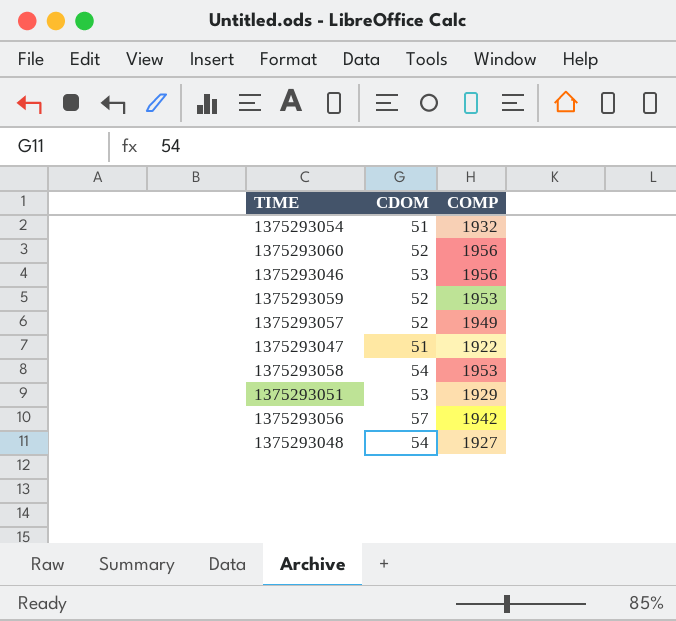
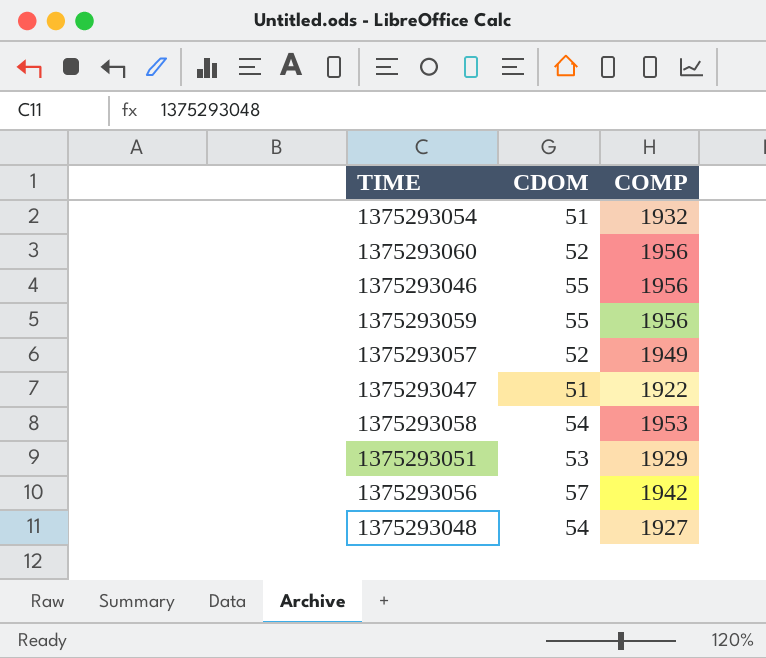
1375293046 | CDOM: 53 -> 55
1375293059 | CDOM: 52 -> 55
1375293059 | COMP: 1953 -> 1956

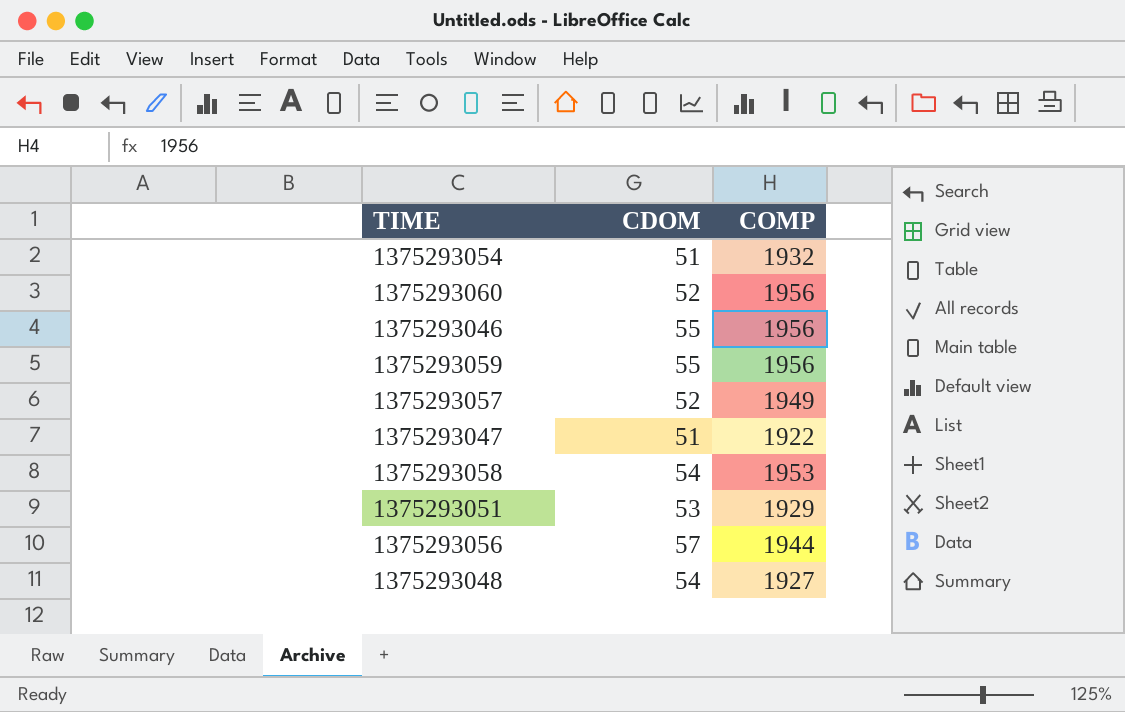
1375293056 | COMP: 1942 -> 1944

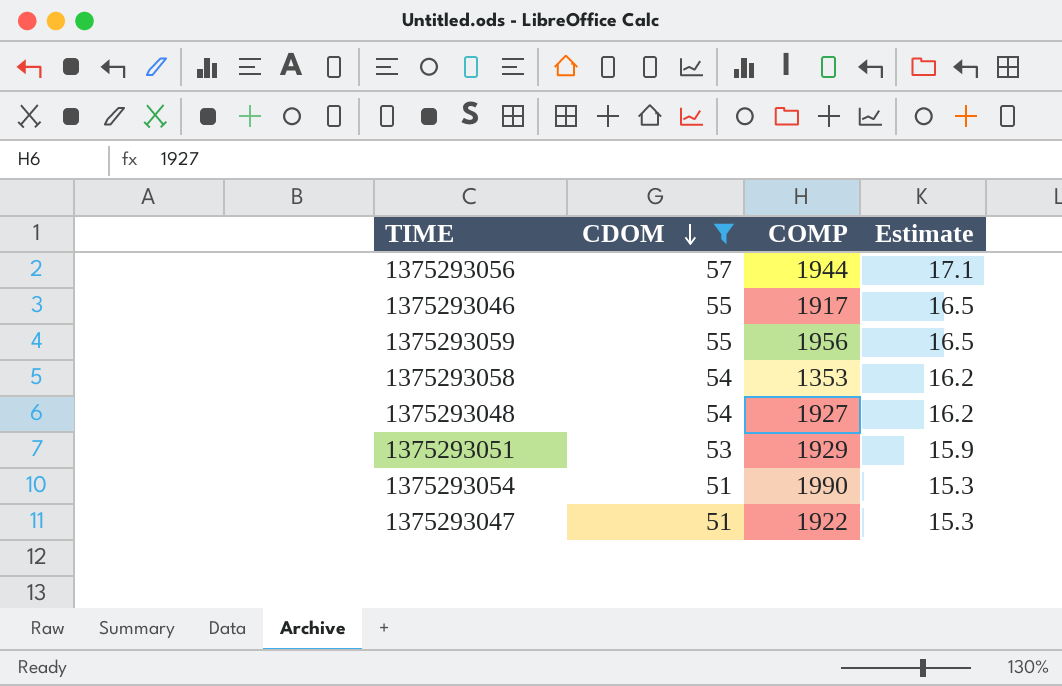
filter: none -> CDOM != 52
row order: none -> CDOM descending
column Estimate | formula: none -> [CDOM] * 0.3
1375293046 | COMP: 1956 -> 1917
1375293058 | COMP: 1953 -> 1353
1375293054 | COMP: 1932 -> 1990

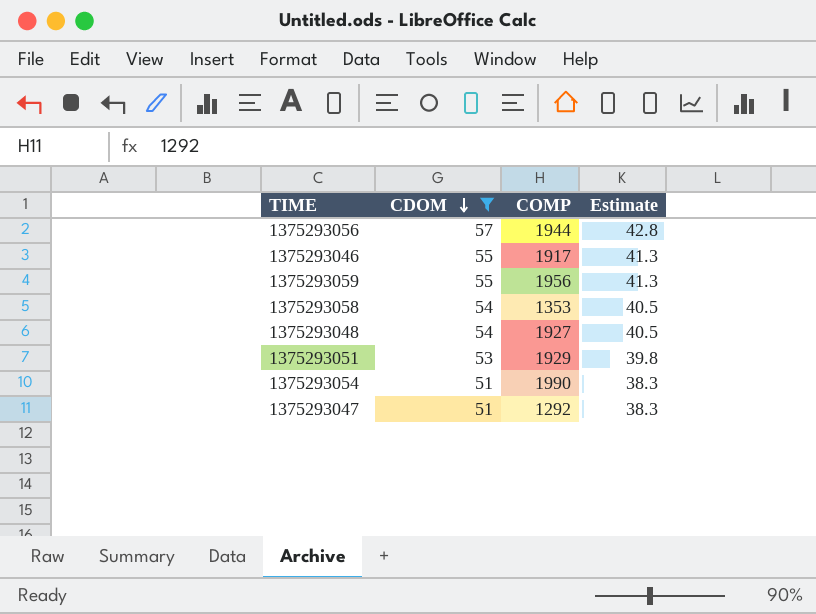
column Estimate | formula: [CDOM] * 0.3 -> [CDOM] * 0.75
1375293047 | COMP: 1922 -> 1292

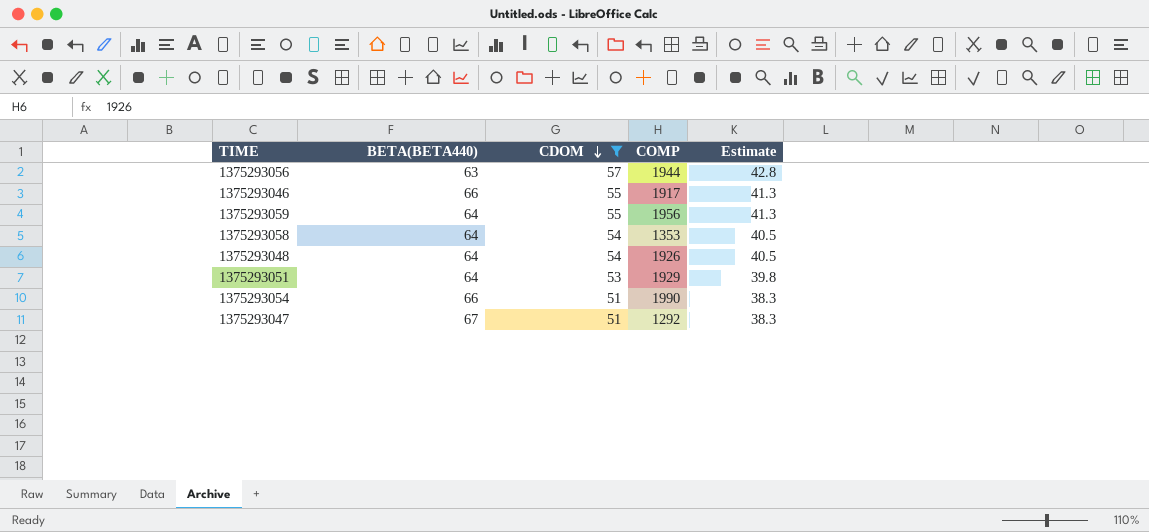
column BETA(BETA440) | position: none -> 2
1375293048 | COMP: 1927 -> 1926

